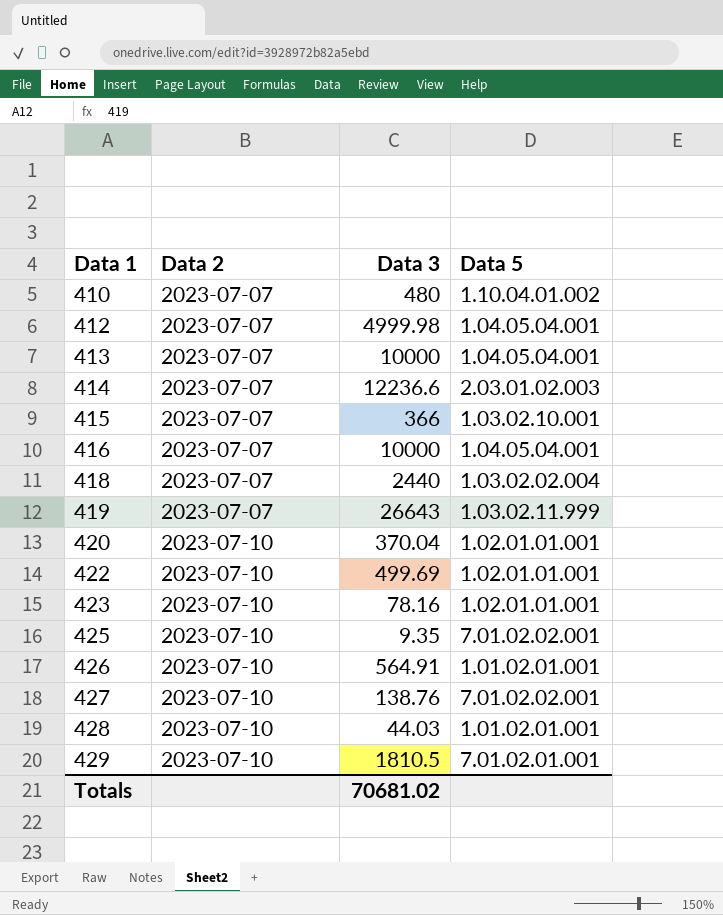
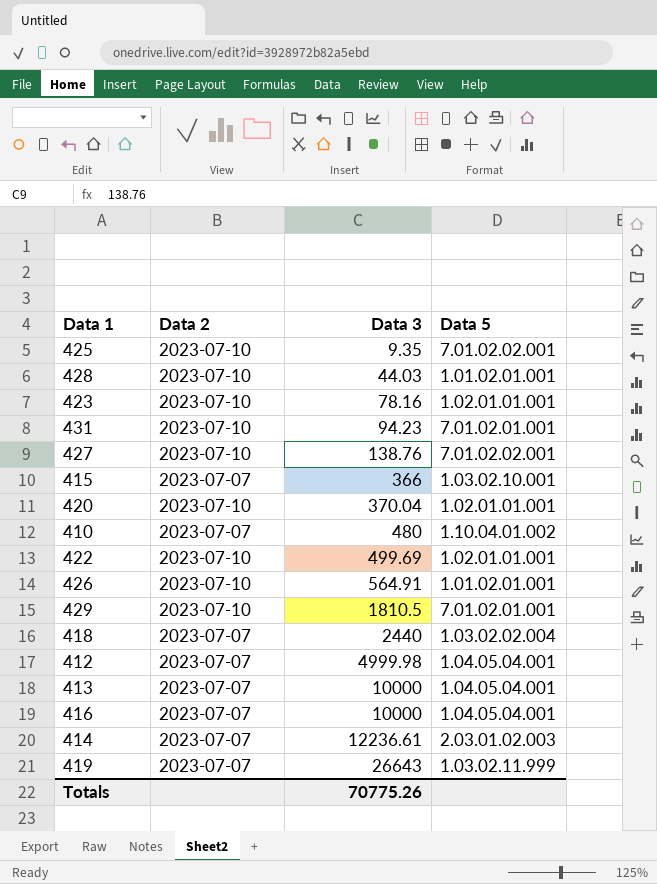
row order: Data 1 ascending -> Data 3 ascending
row 431: none -> 2023-07-10 | 94.23 | 7.01.02.01.001
414 | Data 3: 12236.6 -> 12236.61
Totals | Data 3: 70681.02 -> 70775.26

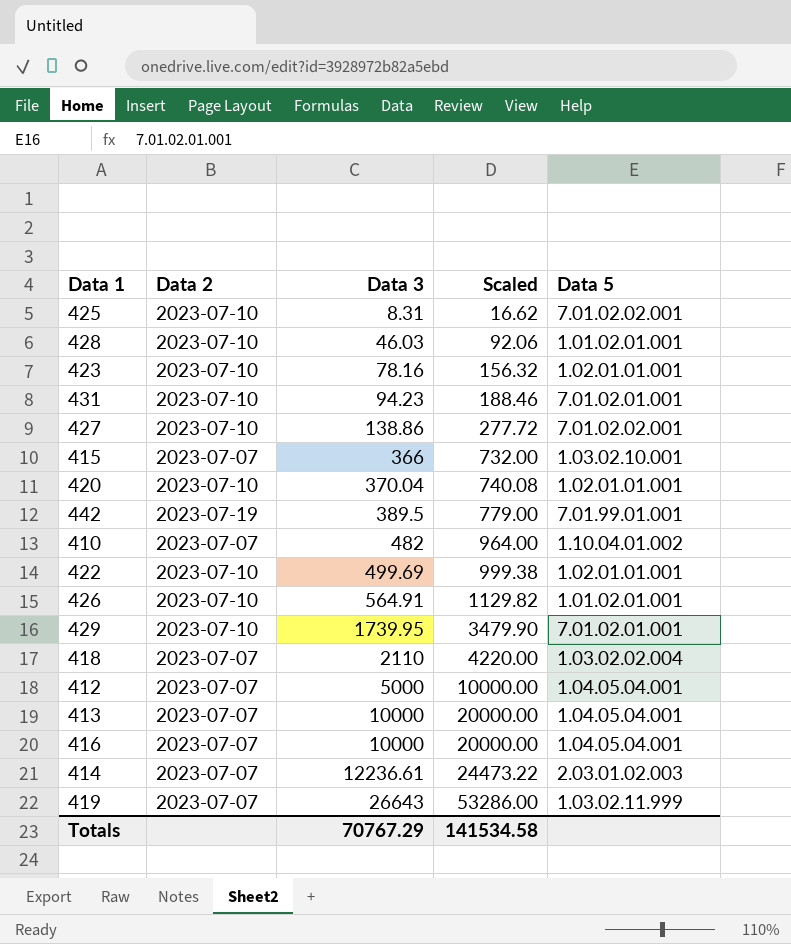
column Scaled | formula: none -> [Data 3] * 2
425 | Data 3: 9.35 -> 8.31
428 | Data 3: 44.03 -> 46.03
427 | Data 3: 138.76 -> 138.86
row 442: none -> 2023-07-19 | 389.5 | 779.00 | 7.01.99.01.001
410 | Data 3: 480 -> 482
429 | Data 3: 1810.5 -> 1739.95
418 | Data 3: 2440 -> 2110
412 | Data 3: 4999.98 -> 5000
Totals | Data 3: 70775.26 -> 70767.29

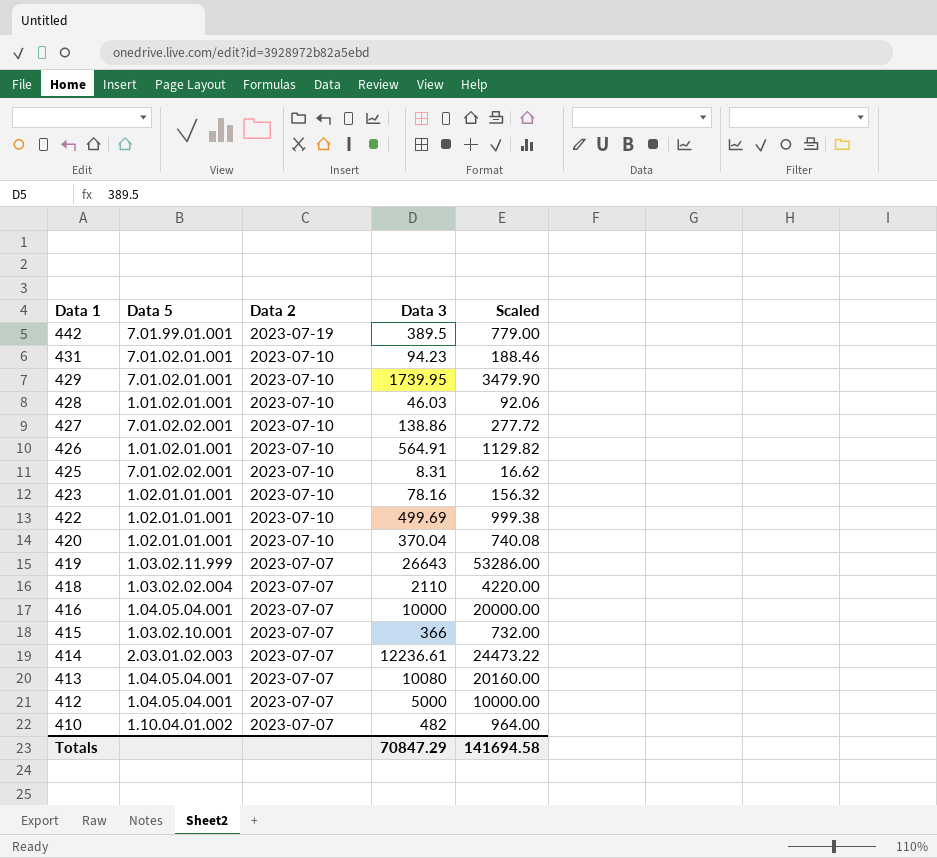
row order: Data 3 ascending -> Data 1 descending
column Data 5 | position: 5 -> 2
413 | Data 3: 10000 -> 10080
413 | Scaled: 20000.00 -> 20160.00
Totals | Data 3: 70767.29 -> 70847.29
Totals | Scaled: 141534.58 -> 141694.58

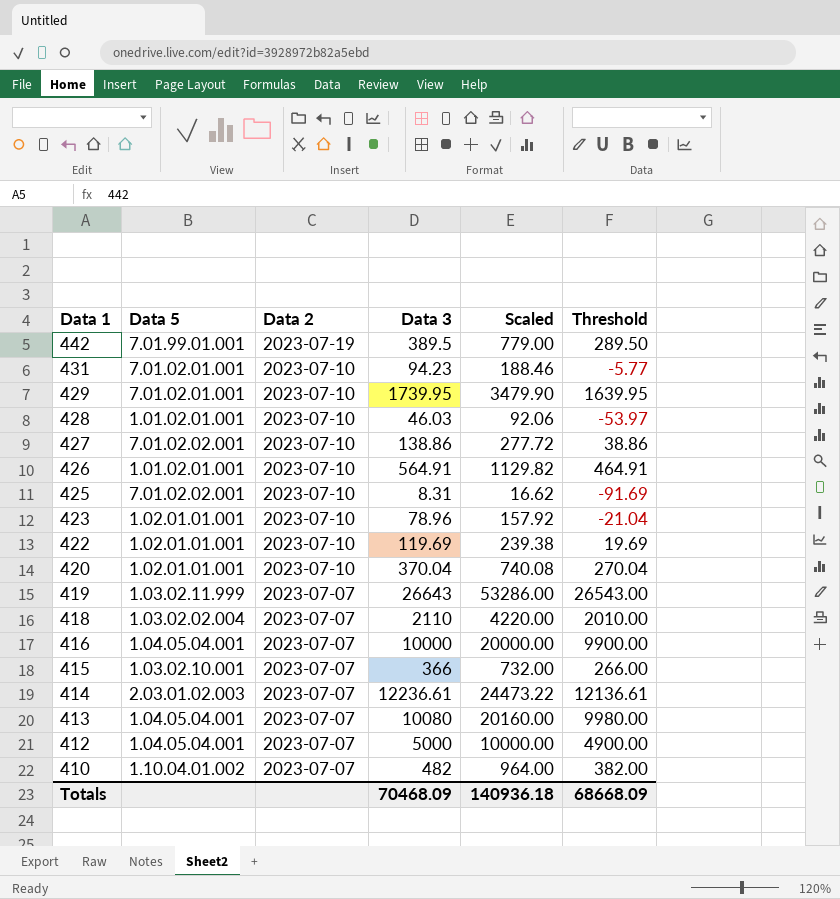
column Threshold | formula: none -> [Data 3] - 100
423 | Data 3: 78.16 -> 78.96
423 | Scaled: 156.32 -> 157.92
422 | Data 3: 499.69 -> 119.69
422 | Scaled: 999.38 -> 239.38
Totals | Data 3: 70847.29 -> 70468.09
Totals | Scaled: 141694.58 -> 140936.18

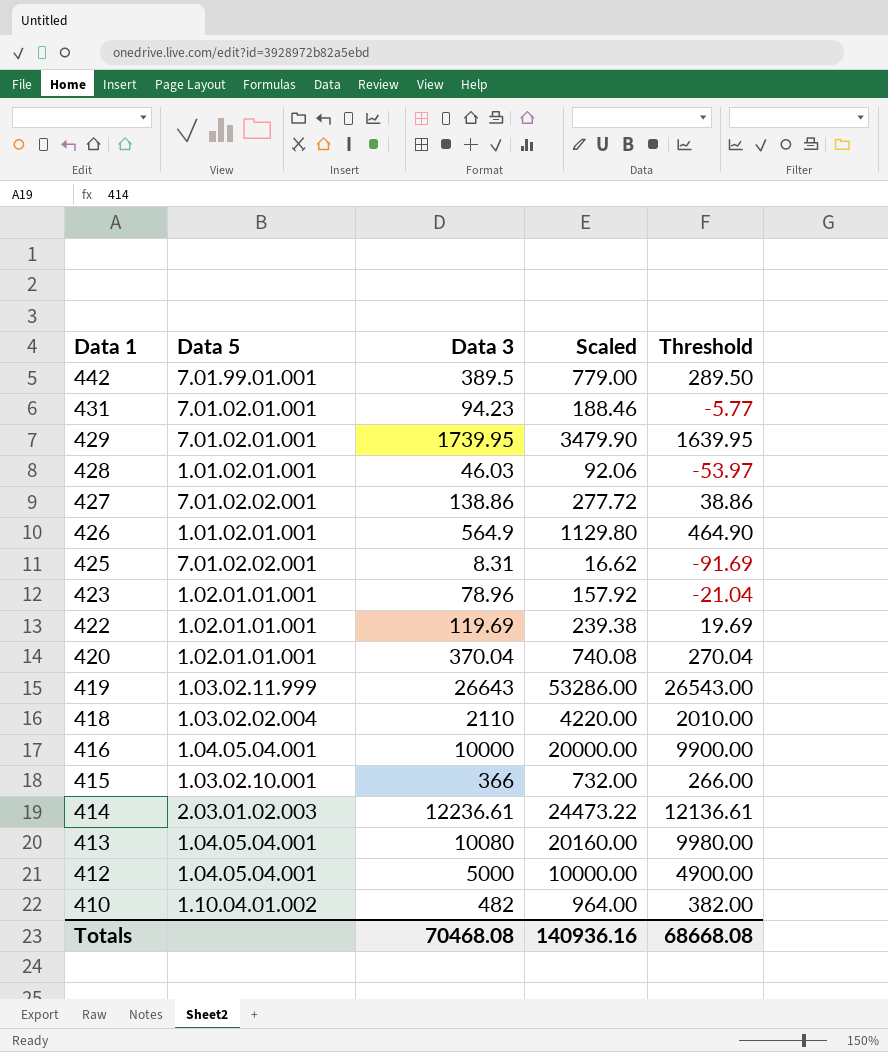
column Data 2 | position: 3 -> none
426 | Data 3: 564.91 -> 564.9
426 | Scaled: 1129.82 -> 1129.80
426 | Threshold: 464.91 -> 464.90
Totals | Data 3: 70468.09 -> 70468.08
Totals | Scaled: 140936.18 -> 140936.16
Totals | Threshold: 68668.09 -> 68668.08

